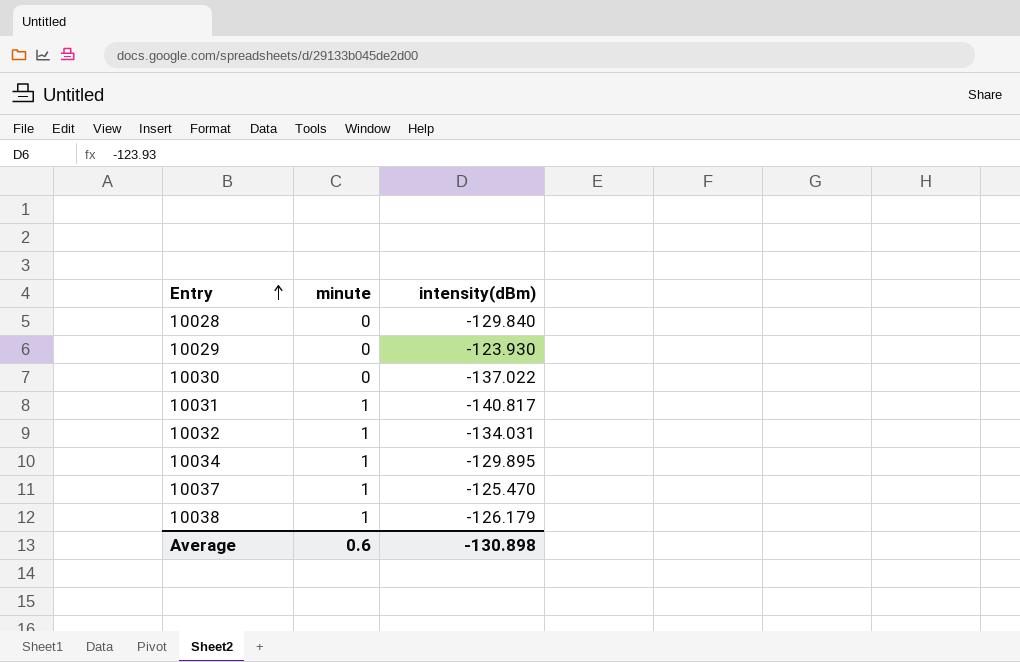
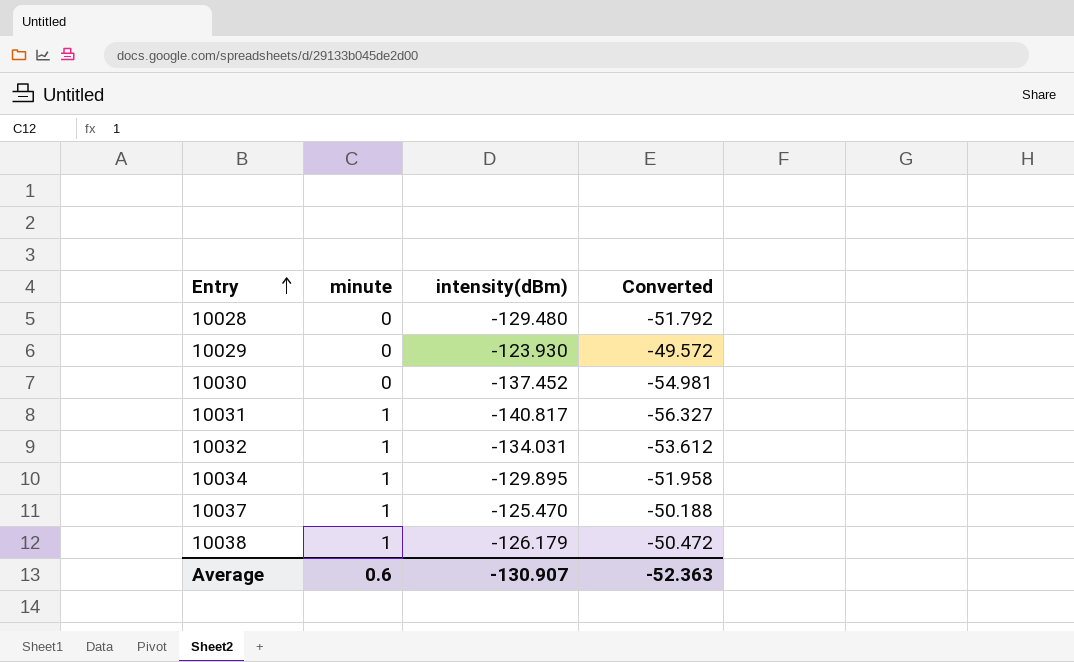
column Converted | formula: none -> [intensity(dBm)] * 0.4
10028 | intensity(dBm): -129.840 -> -129.480
10030 | intensity(dBm): -137.022 -> -137.452
Average | intensity(dBm): -130.898 -> -130.907

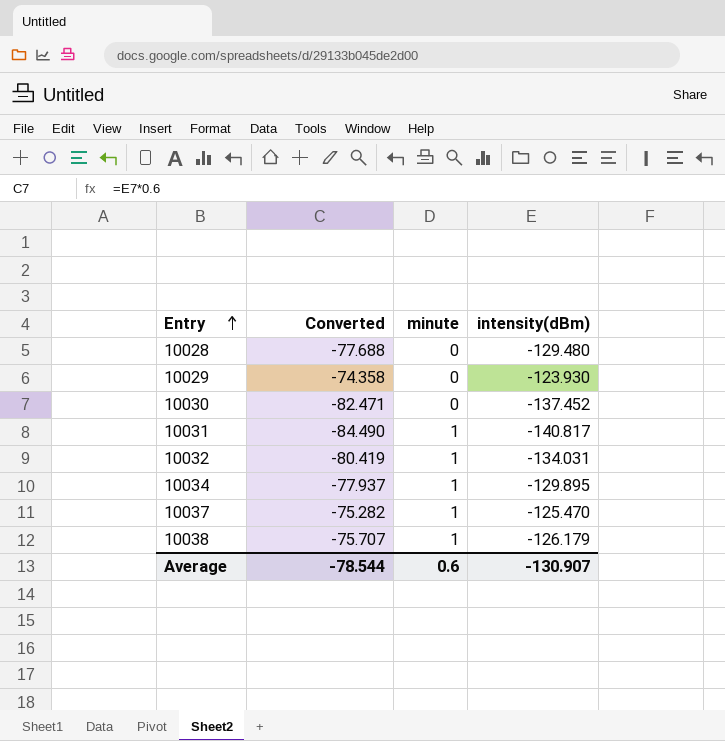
column Converted | formula: [intensity(dBm)] * 0.4 -> [intensity(dBm)] * 0.6
column Converted | position: 4 -> 2
Average | Converted: -52.363 -> -78.544

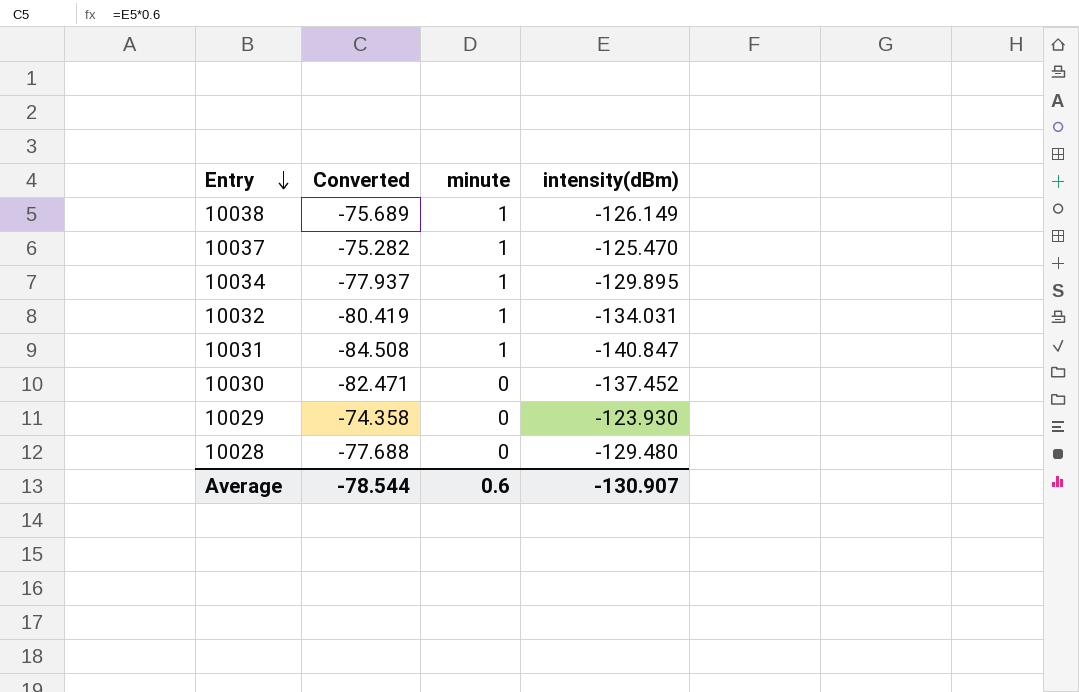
row order: Entry ascending -> Entry descending
10038 | Converted: -75.707 -> -75.689
10038 | intensity(dBm): -126.179 -> -126.149
10031 | Converted: -84.490 -> -84.508
10031 | intensity(dBm): -140.817 -> -140.847

